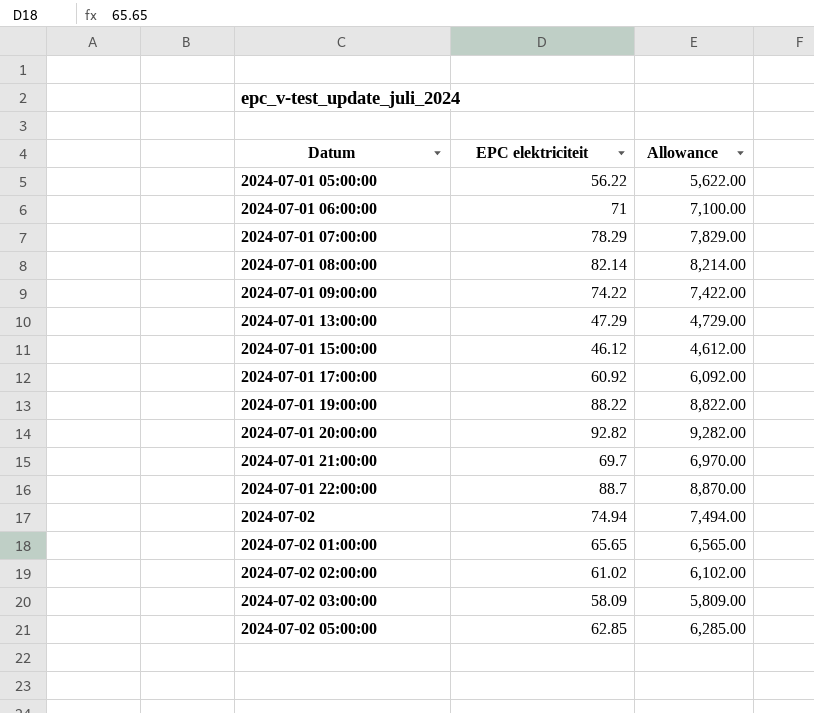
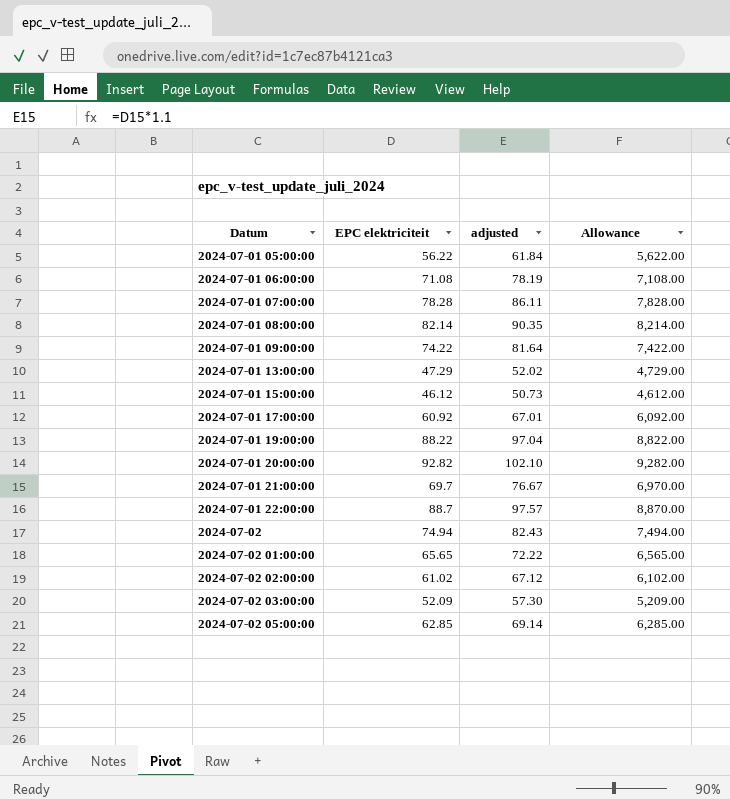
column adjusted | formula: none -> [EPC elektriciteit] * 1.1
2024-07-01 06:00:00 | EPC elektriciteit: 71 -> 71.08
2024-07-01 06:00:00 | Allowance: 7,100.00 -> 7,108.00
2024-07-01 07:00:00 | EPC elektriciteit: 78.29 -> 78.28
2024-07-01 07:00:00 | Allowance: 7,829.00 -> 7,828.00
2024-07-02 03:00:00 | EPC elektriciteit: 58.09 -> 52.09
2024-07-02 03:00:00 | Allowance: 5,809.00 -> 5,209.00

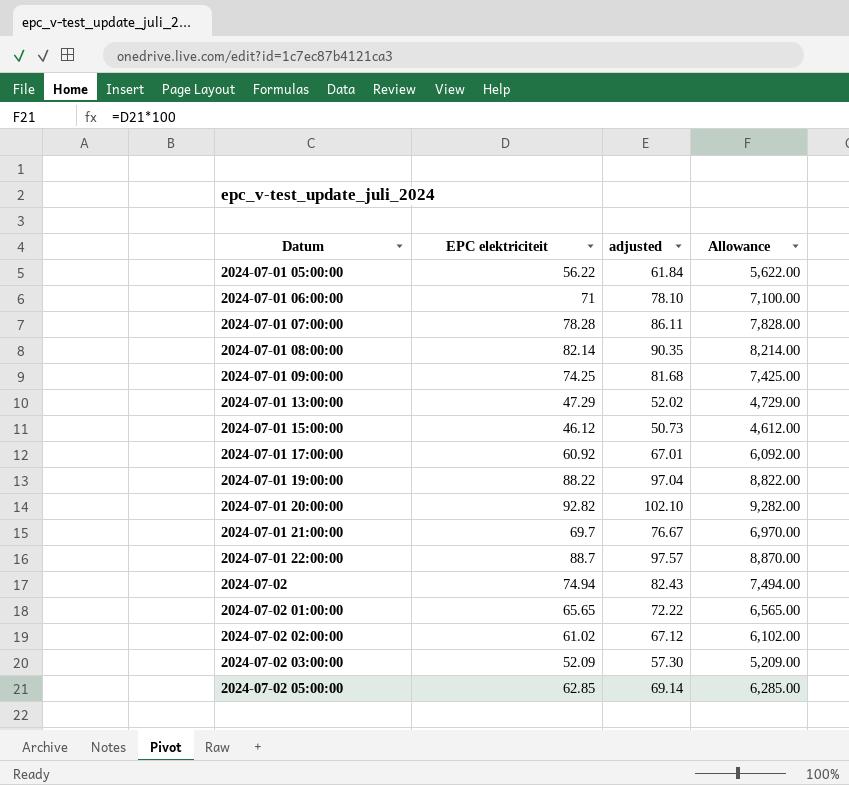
2024-07-01 06:00:00 | EPC elektriciteit: 71.08 -> 71
2024-07-01 06:00:00 | adjusted: 78.19 -> 78.10
2024-07-01 06:00:00 | Allowance: 7,108.00 -> 7,100.00
2024-07-01 09:00:00 | EPC elektriciteit: 74.22 -> 74.25
2024-07-01 09:00:00 | adjusted: 81.64 -> 81.68
2024-07-01 09:00:00 | Allowance: 7,422.00 -> 7,425.00

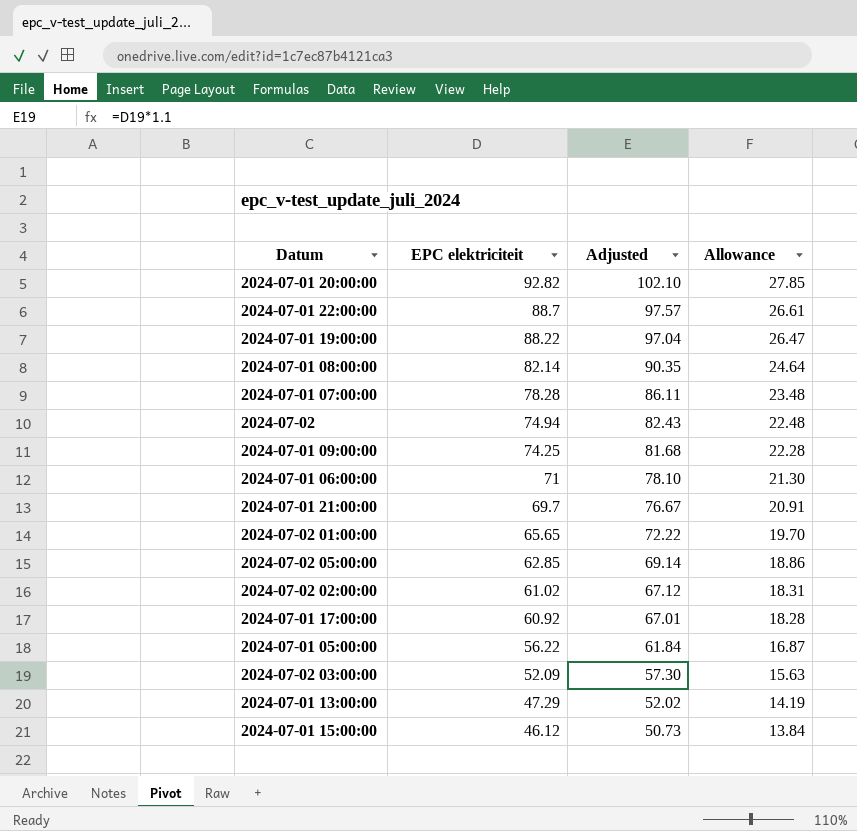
row order: Datum ascending -> EPC elektriciteit descending
column name: adjusted -> Adjusted
column Allowance | formula: [EPC elektriciteit] * 100 -> [EPC elektriciteit] * 0.3

